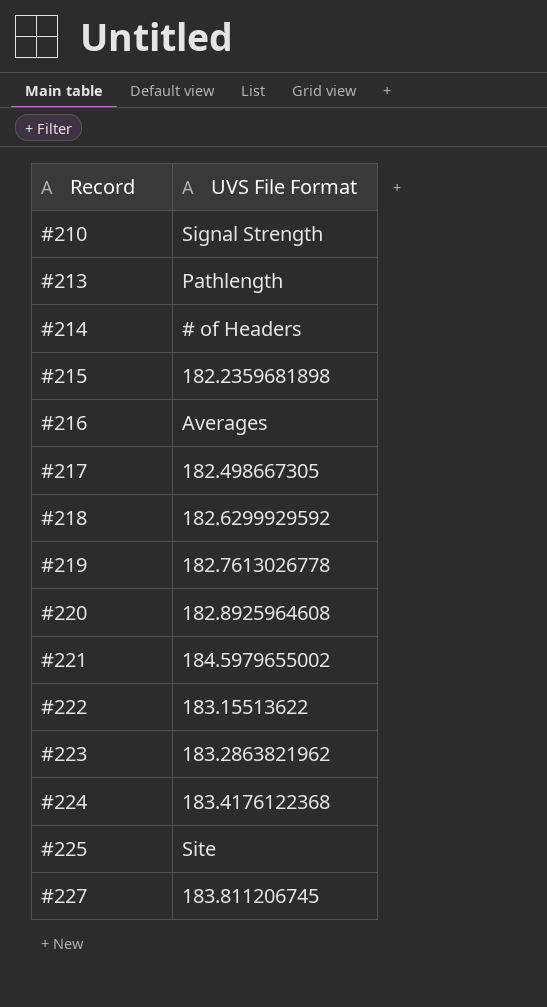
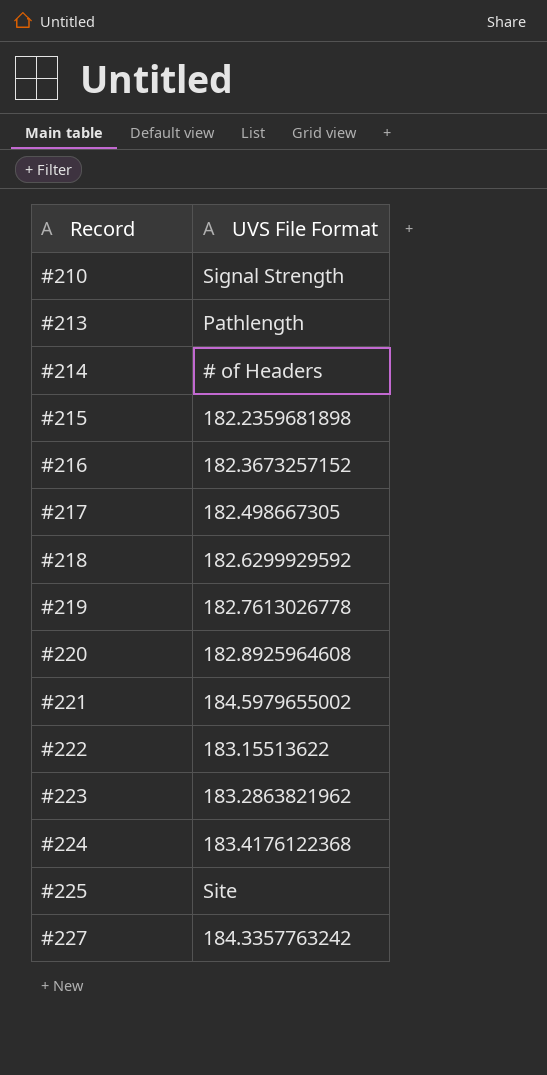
#216 | UVS File Format: Averages -> 182.3673257152
#227 | UVS File Format: 183.811206745 -> 184.3357763242

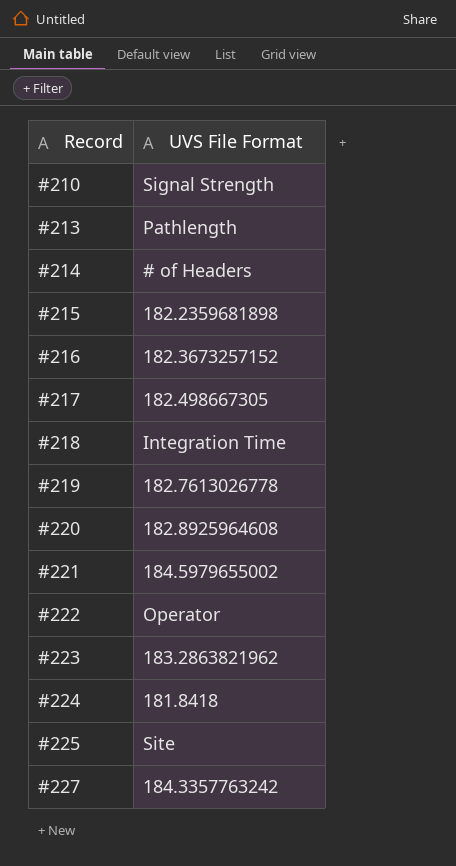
#218 | UVS File Format: 182.6299929592 -> Integration Time
#222 | UVS File Format: 183.15513622 -> Operator
#224 | UVS File Format: 183.4176122368 -> 181.8418

